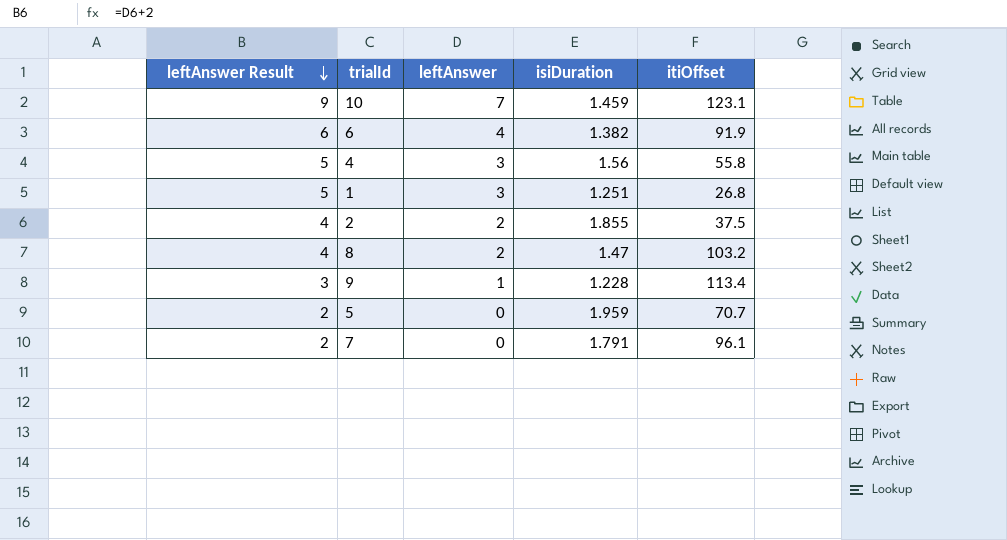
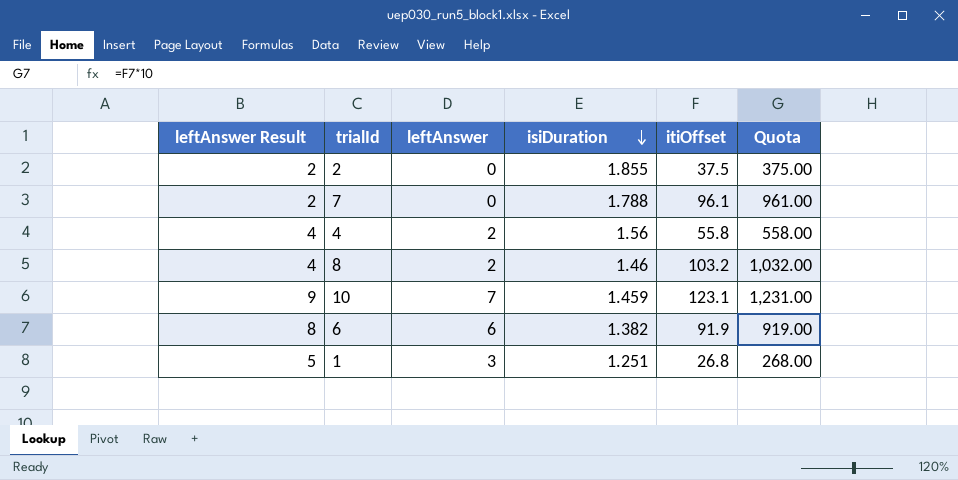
row order: leftAnswer Result descending -> isiDuration descending
column Quota | formula: none -> [itiOffset] * 10
row 9: 3 | 1 | 1.228 | 113.4 -> none
row 5: 2 | 0 | 1.959 | 70.7 -> none
2 | leftAnswer Result: 4 -> 2
2 | leftAnswer: 2 -> 0
7 | isiDuration: 1.791 -> 1.788
4 | leftAnswer Result: 5 -> 4
4 | leftAnswer: 3 -> 2
8 | isiDuration: 1.47 -> 1.46
6 | leftAnswer Result: 6 -> 8
6 | leftAnswer: 4 -> 6

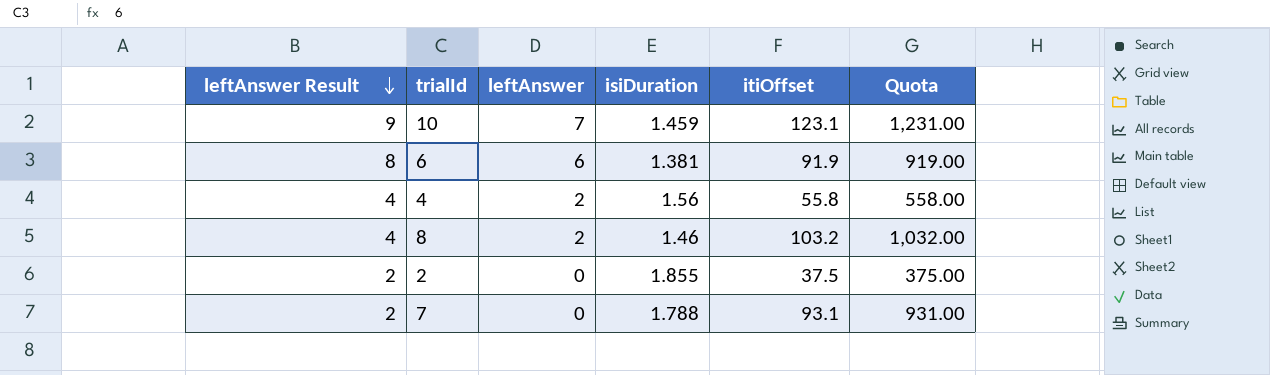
row order: isiDuration descending -> leftAnswer Result descending
row 1: 5 | 3 | 1.251 | 26.8 | 268.00 -> none
6 | isiDuration: 1.382 -> 1.381
7 | itiOffset: 96.1 -> 93.1
7 | Quota: 961.00 -> 931.00

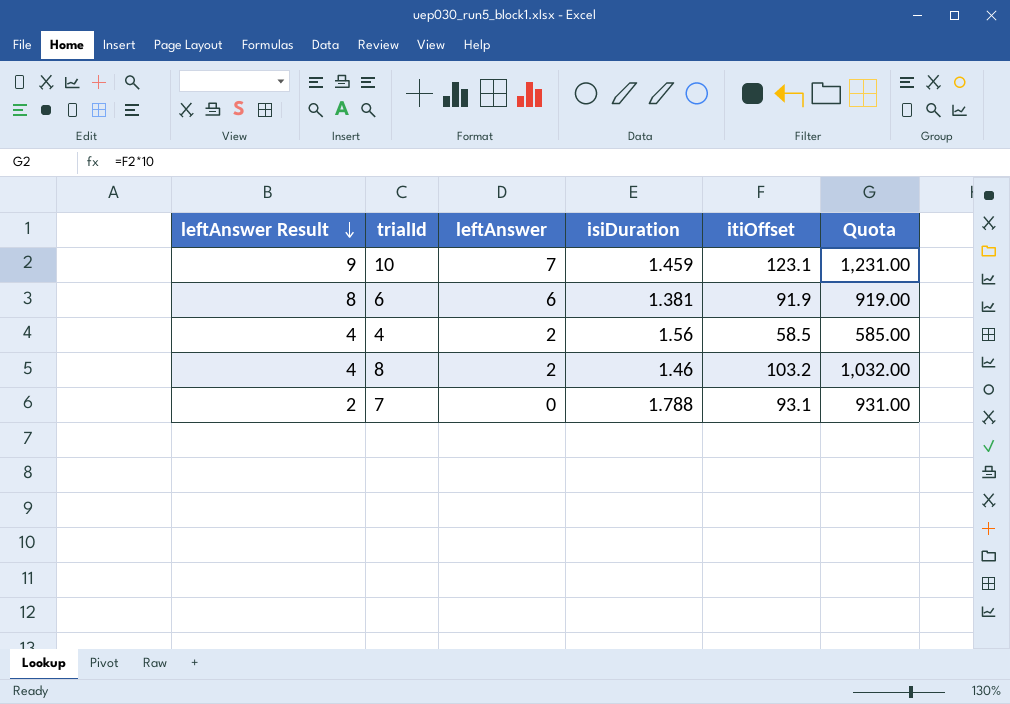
row 2: 2 | 0 | 1.855 | 37.5 | 375.00 -> none
4 | itiOffset: 55.8 -> 58.5
4 | Quota: 558.00 -> 585.00

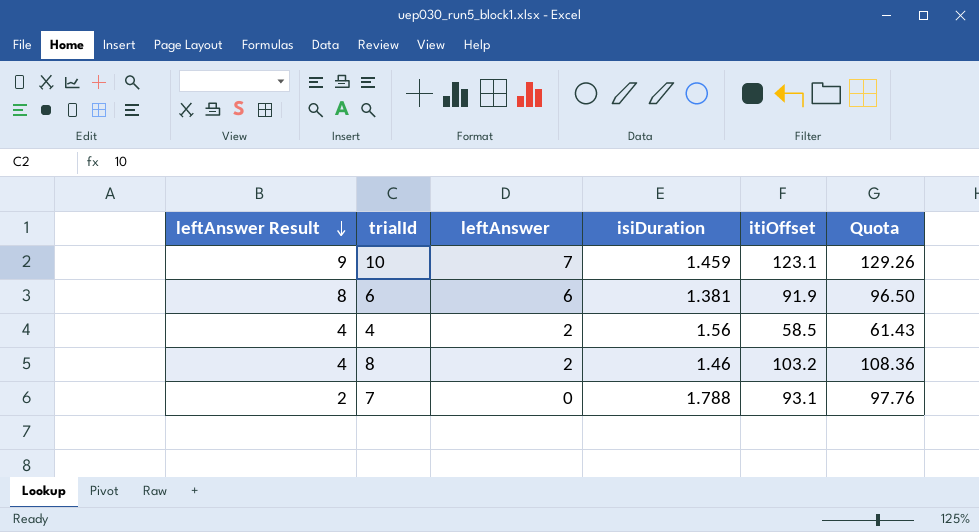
column Quota | formula: [itiOffset] * 10 -> [itiOffset] * 1.05

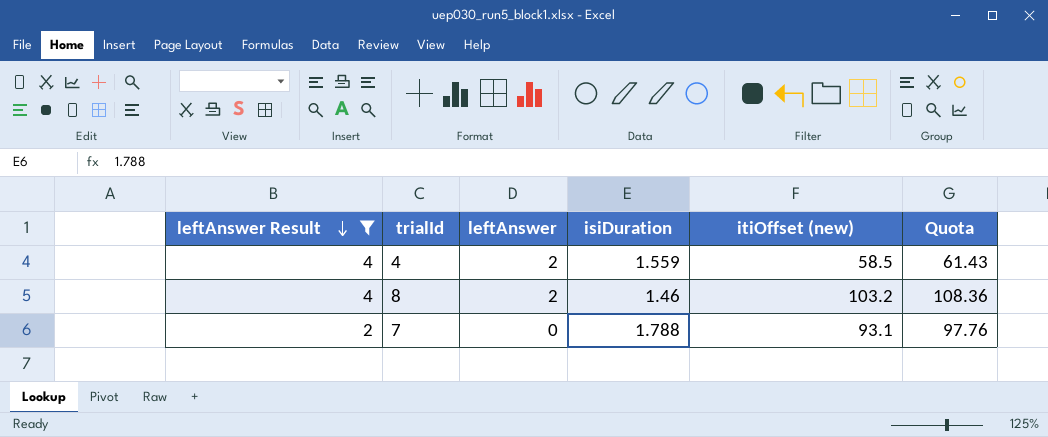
filter: none -> leftAnswer Result <= 4
column name: itiOffset -> itiOffset (new)
4 | isiDuration: 1.56 -> 1.559

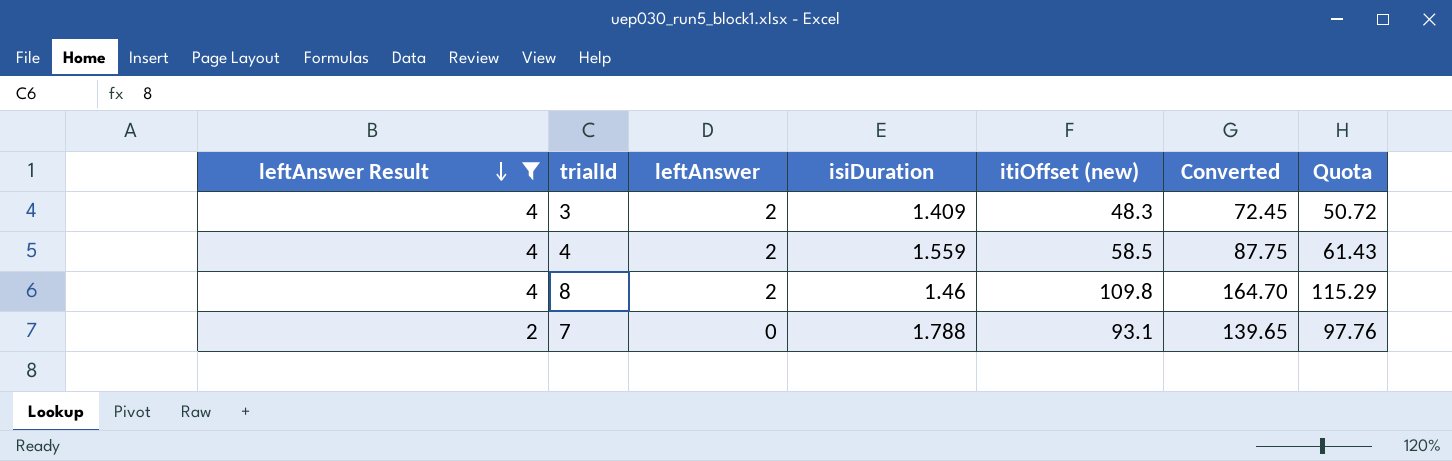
column Converted | formula: none -> [itiOffset (new)] * 1.5
row 3: none -> 4 | 2 | 1.409 | 48.3 | 72.45 | 50.72
8 | itiOffset (new): 103.2 -> 109.8
8 | Quota: 108.36 -> 115.29

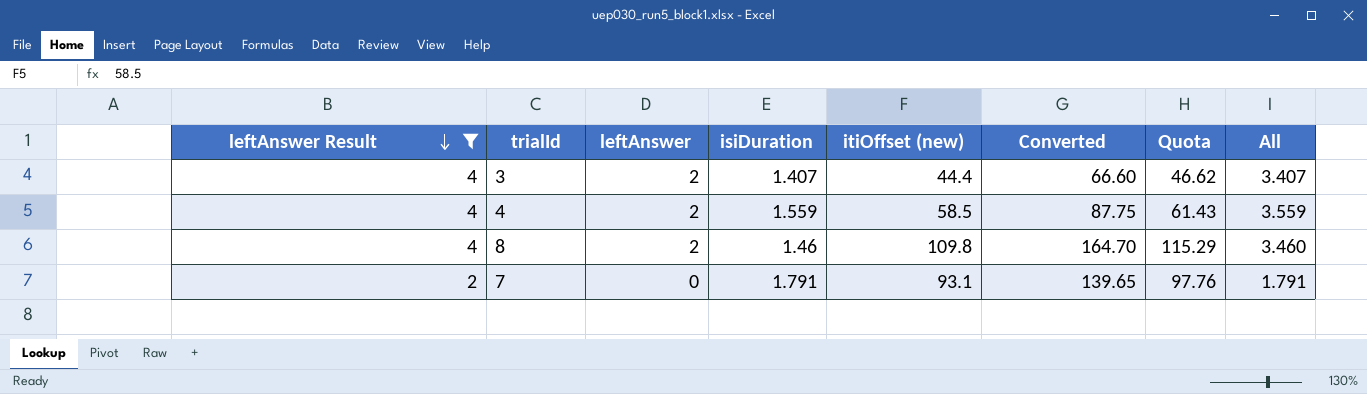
column All | formula: none -> [leftAnswer] + [isiDuration]
3 | isiDuration: 1.409 -> 1.407
3 | itiOffset (new): 48.3 -> 44.4
3 | Converted: 72.45 -> 66.60
3 | Quota: 50.72 -> 46.62
7 | isiDuration: 1.788 -> 1.791

